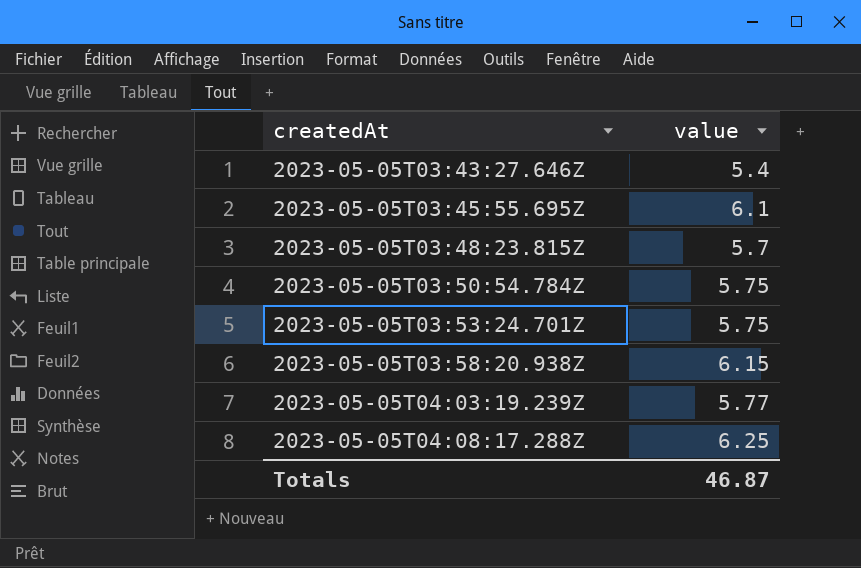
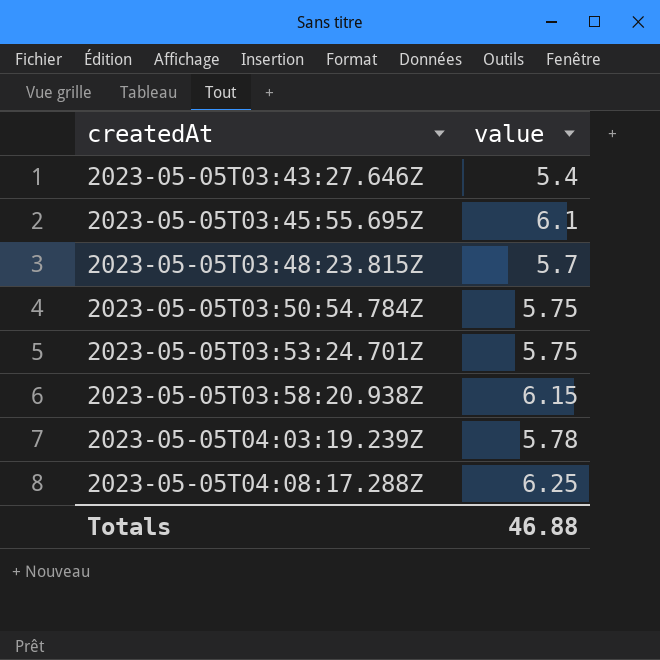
2023-05-05T04:03:19.239Z | value: 5.77 -> 5.78
Totals | value: 46.87 -> 46.88

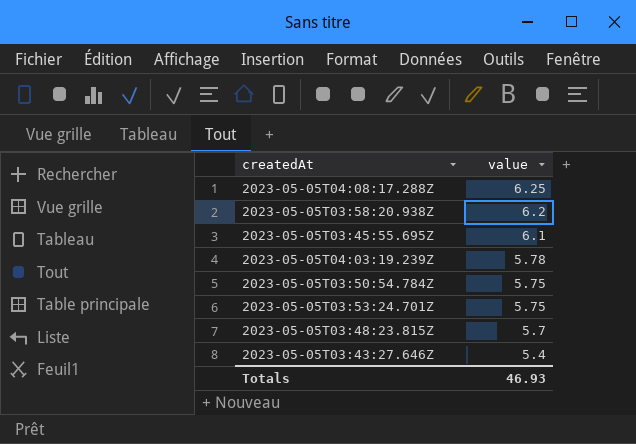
row order: createdAt ascending -> value descending
2023-05-05T03:58:20.938Z | value: 6.15 -> 6.2
Totals | value: 46.88 -> 46.93

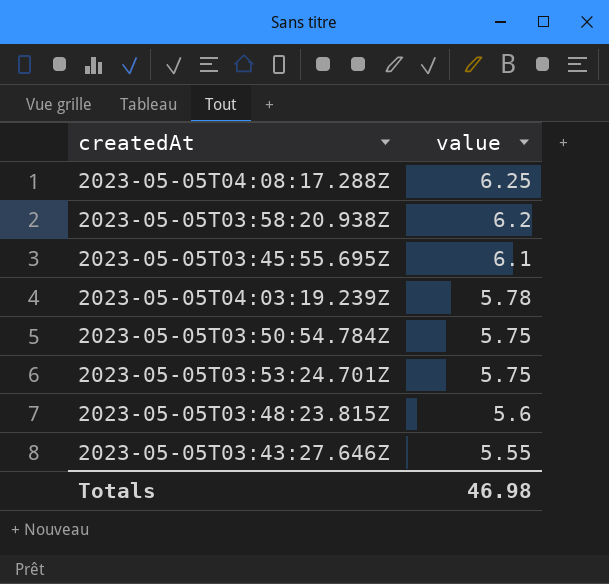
2023-05-05T03:48:23.815Z | value: 5.7 -> 5.6
2023-05-05T03:43:27.646Z | value: 5.4 -> 5.55
Totals | value: 46.93 -> 46.98

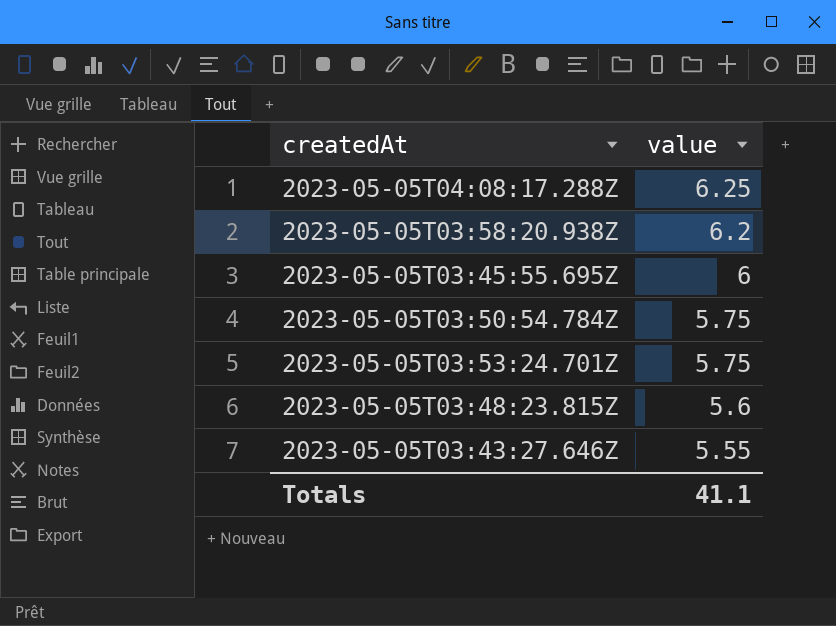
row 2023-05-05T04:03:19.239Z: 5.78 -> none
2023-05-05T03:45:55.695Z | value: 6.1 -> 6
Totals | value: 46.98 -> 41.1

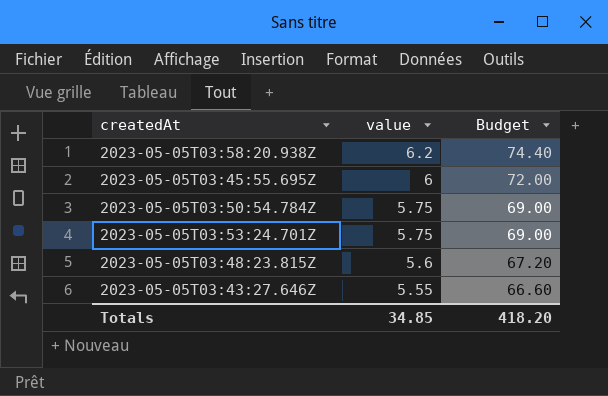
column Budget | formula: none -> [value] * 12
row 2023-05-05T04:08:17.288Z: 6.25 -> none
Totals | value: 41.1 -> 34.85

